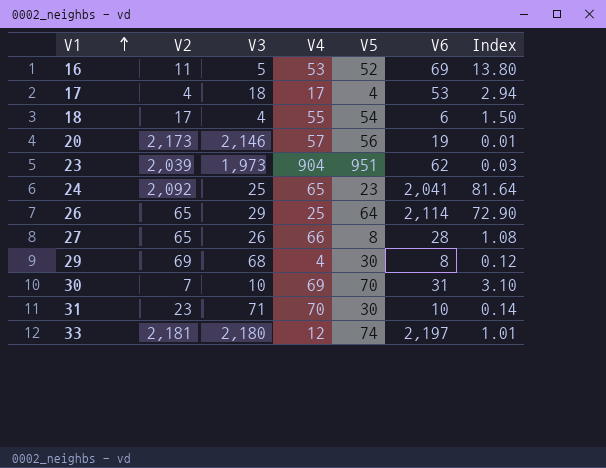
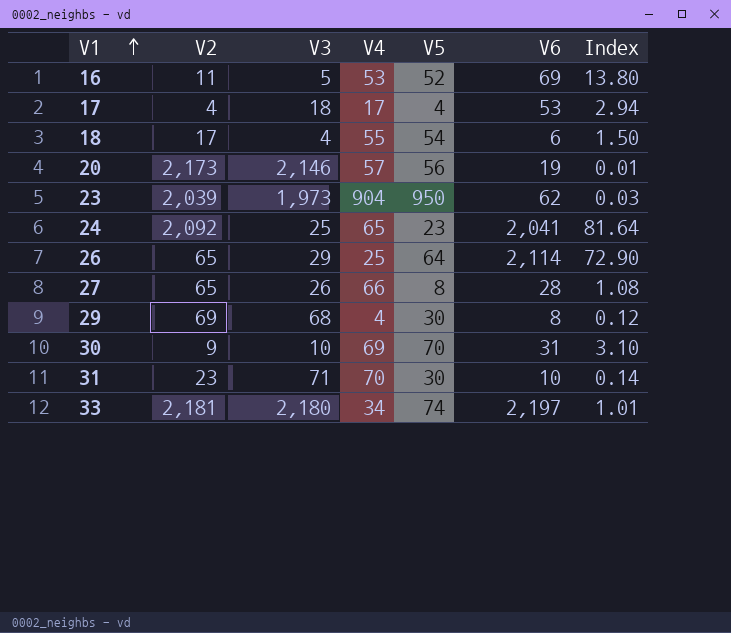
23 | V5: 951 -> 950
30 | V2: 7 -> 9
33 | V4: 12 -> 34

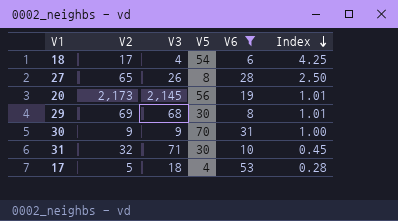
filter: none -> V6 <= 53
row order: V1 ascending -> Index descending
column V4 | position: 4 -> none
column Index | formula: [V6] / [V3] -> [V2] / [V3]
20 | V3: 2,146 -> 2,145
30 | V3: 10 -> 9
31 | V2: 23 -> 32
17 | V2: 4 -> 5

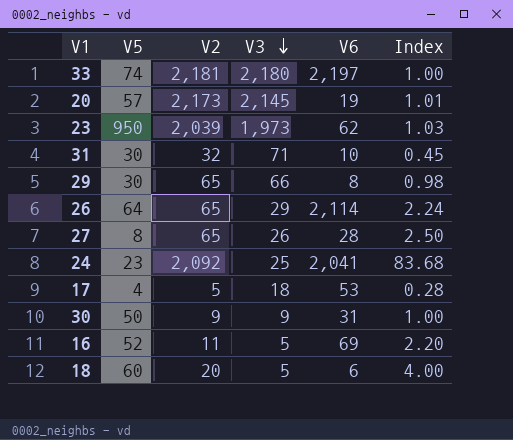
filter: V6 <= 53 -> none
row order: Index descending -> V3 descending
column V5 | position: 4 -> 2
20 | V5: 56 -> 57
29 | V2: 69 -> 65
29 | V3: 68 -> 66
29 | Index: 1.01 -> 0.98
30 | V5: 70 -> 50
18 | V5: 54 -> 60
18 | V2: 17 -> 20
18 | V3: 4 -> 5
18 | Index: 4.25 -> 4.00

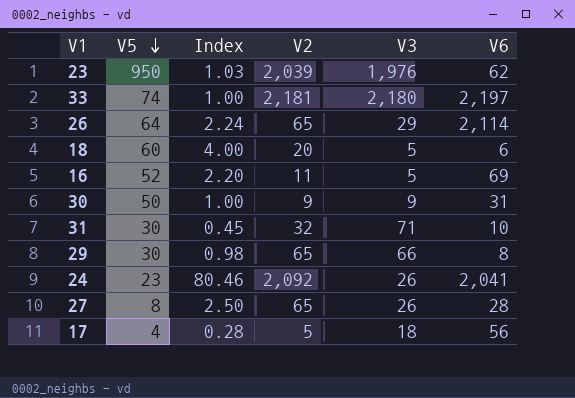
row order: V3 descending -> V5 descending
column Index | position: 6 -> 3
row 20: 57 | 2,173 | 2,145 | 19 | 1.01 -> none
23 | V3: 1,973 -> 1,976
24 | Index: 83.68 -> 80.46
24 | V3: 25 -> 26
17 | V6: 53 -> 56

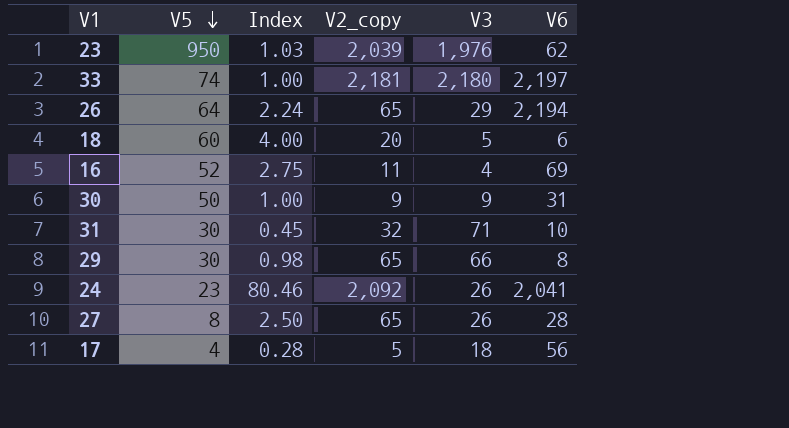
column name: V2 -> V2_copy
26 | V6: 2,114 -> 2,194
16 | Index: 2.20 -> 2.75
16 | V3: 5 -> 4

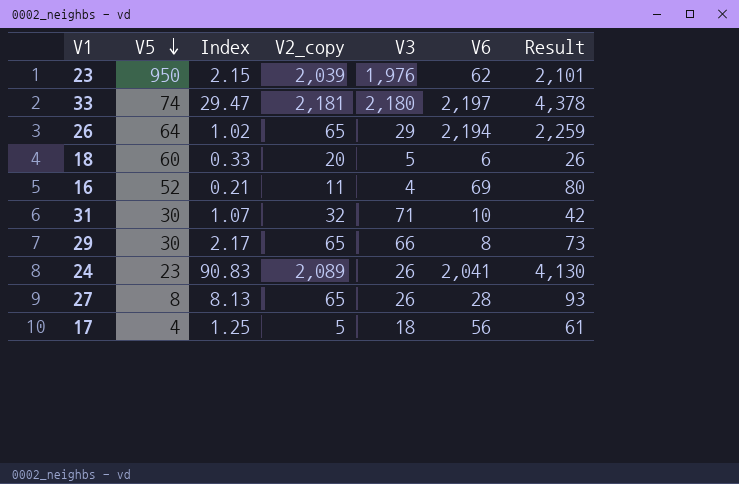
column Index | formula: [V2_copy] / [V3] -> [V2_copy] / [V5]
column Result | formula: none -> [V2_copy] + [V6]
row 30: 50 | 1.00 | 9 | 9 | 31 -> none
24 | V2_copy: 2,092 -> 2,089

